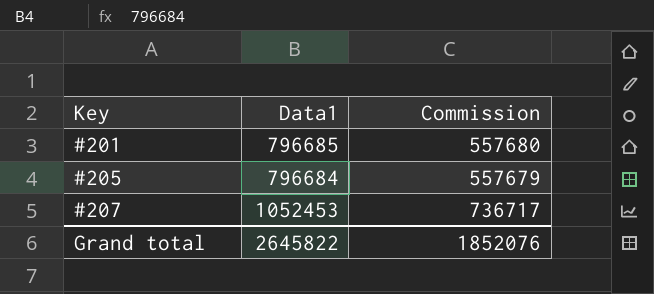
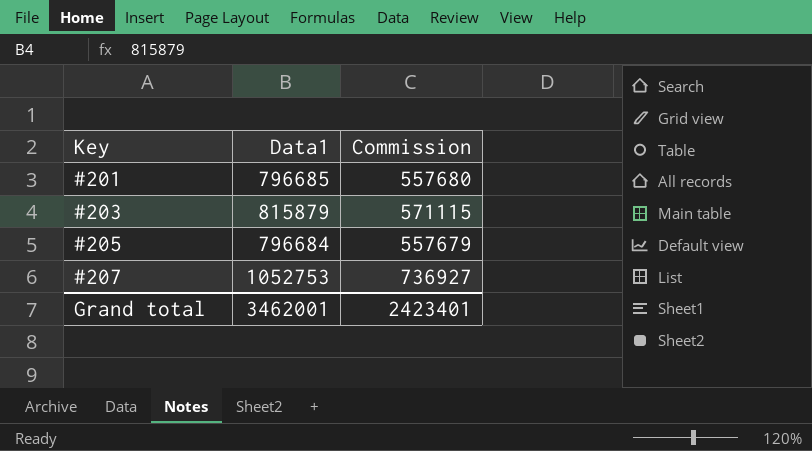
row #203: none -> 815879 | 571115
#207 | Data1: 1052453 -> 1052753
#207 | Commission: 736717 -> 736927
Grand total | Data1: 2645822 -> 3462001
Grand total | Commission: 1852076 -> 2423401

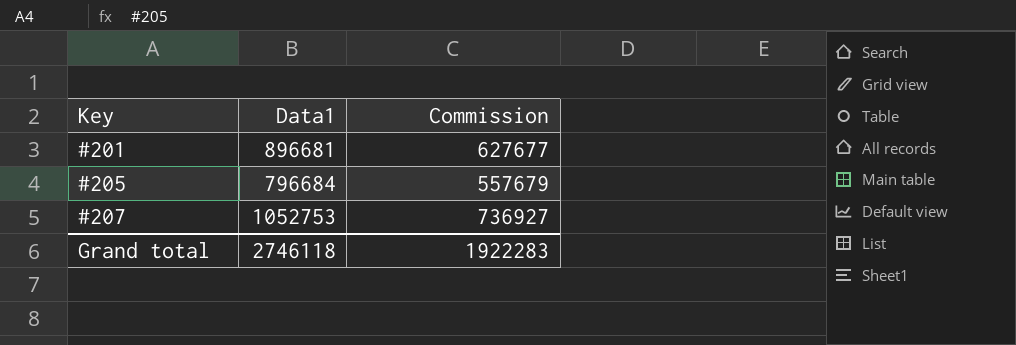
row #203: 815879 | 571115 -> none
#201 | Data1: 796685 -> 896681
#201 | Commission: 557680 -> 627677
Grand total | Data1: 3462001 -> 2746118
Grand total | Commission: 2423401 -> 1922283

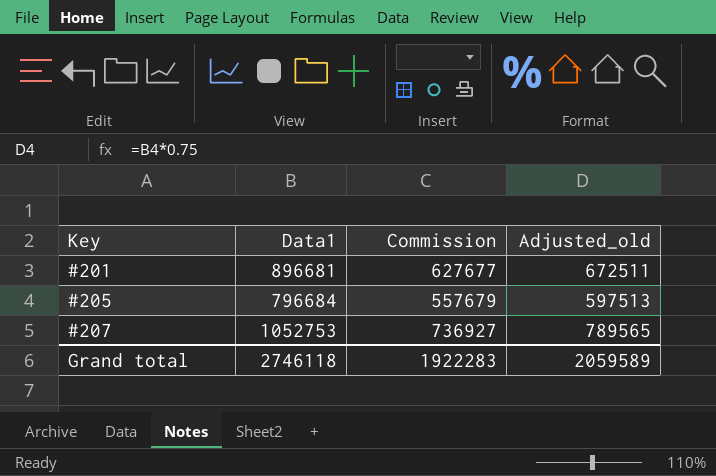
column Adjusted_old | formula: none -> [Data1] * 0.75

